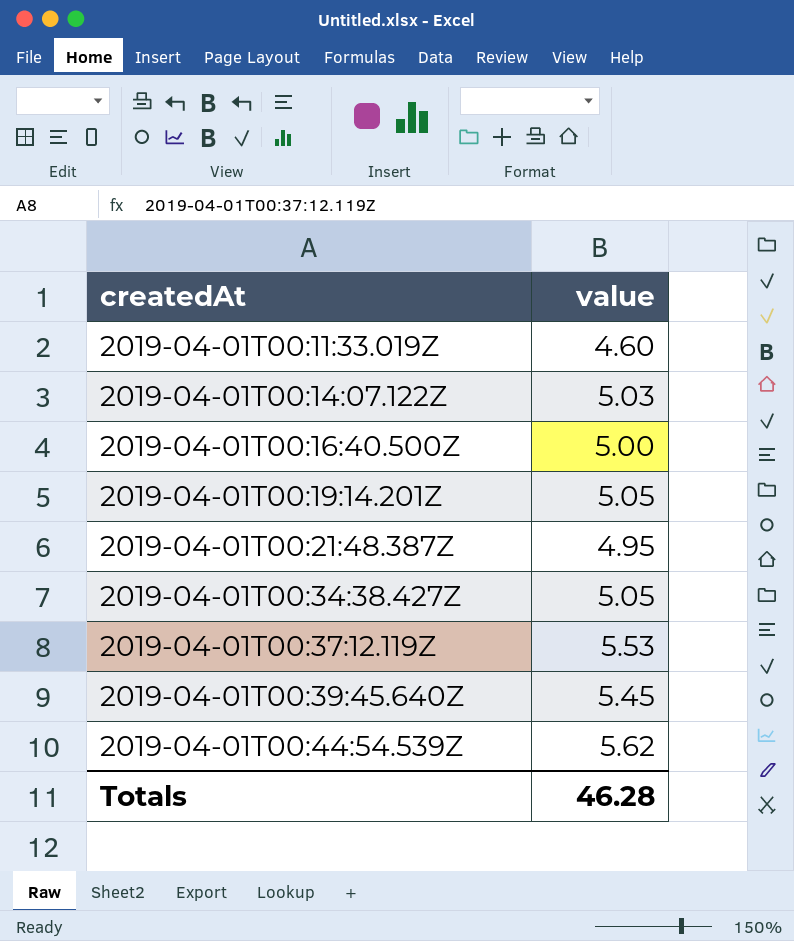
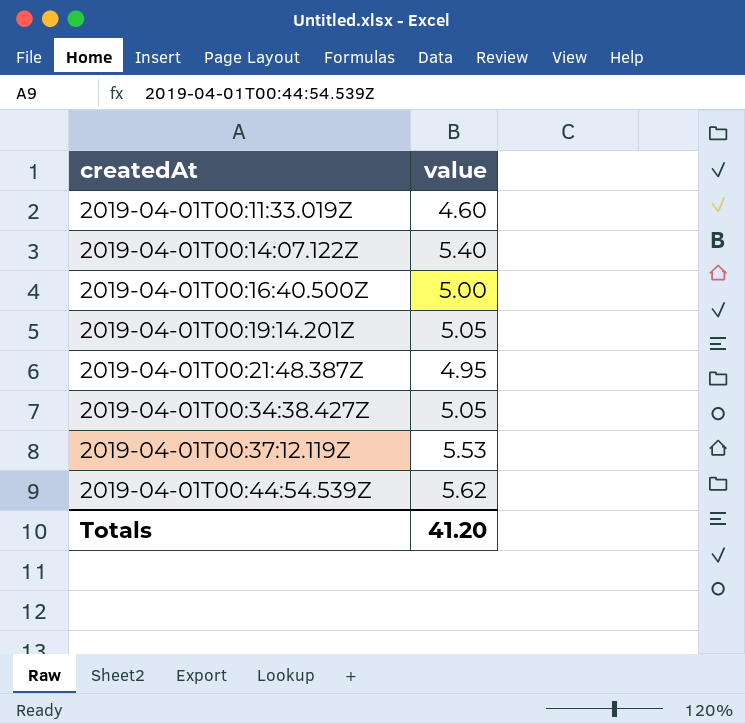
row 2019-04-01T00:39:45.640Z: 5.45 -> none
2019-04-01T00:14:07.122Z | value: 5.03 -> 5.40
Totals | value: 46.28 -> 41.20

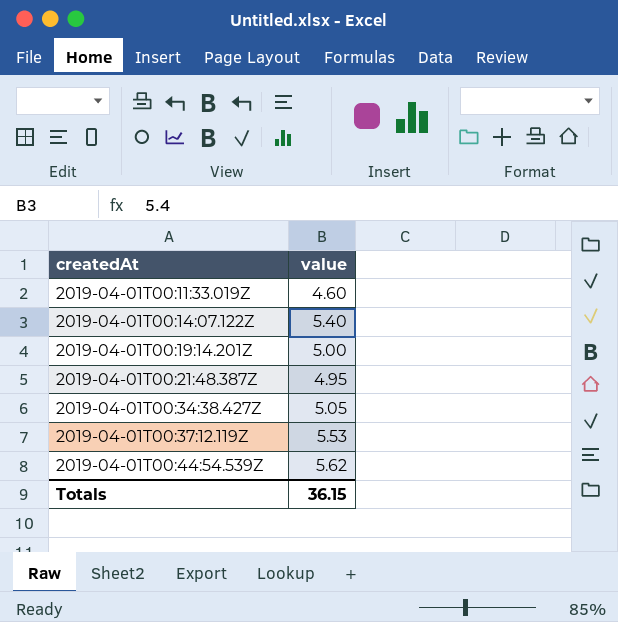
row 2019-04-01T00:16:40.500Z: 5.00 -> none
2019-04-01T00:19:14.201Z | value: 5.05 -> 5.00
Totals | value: 41.20 -> 36.15

